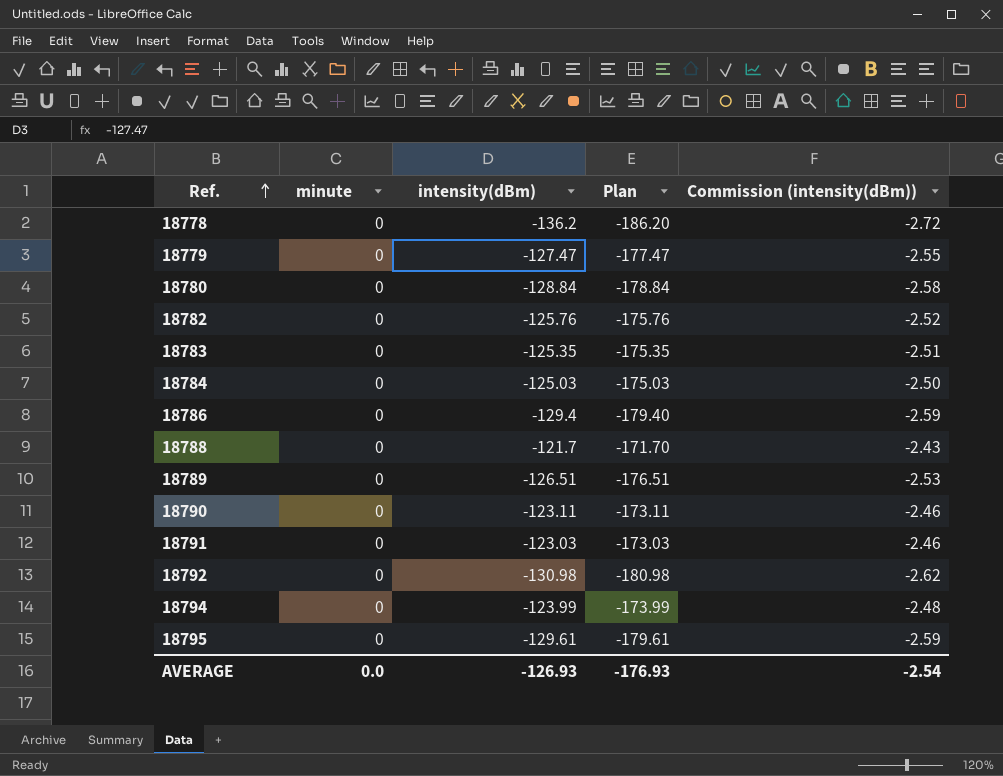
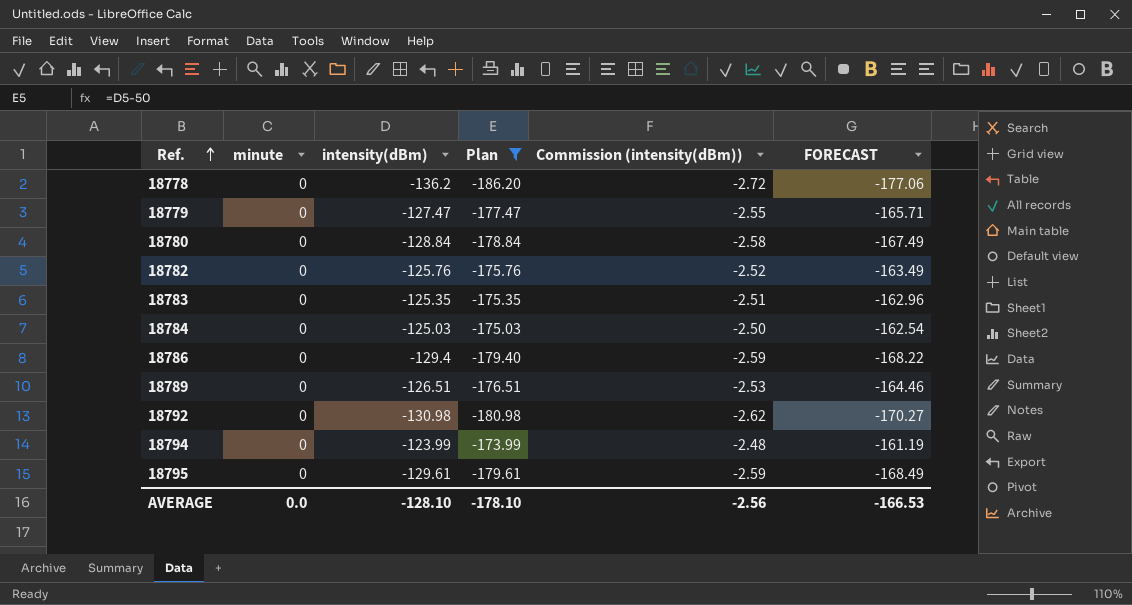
filter: none -> Plan <= -173.99
column FORECAST | formula: none -> [intensity(dBm)] * 1.3
AVERAGE | intensity(dBm): -126.93 -> -128.10
AVERAGE | Plan: -176.93 -> -178.10
AVERAGE | Commission (intensity(dBm)): -2.54 -> -2.56

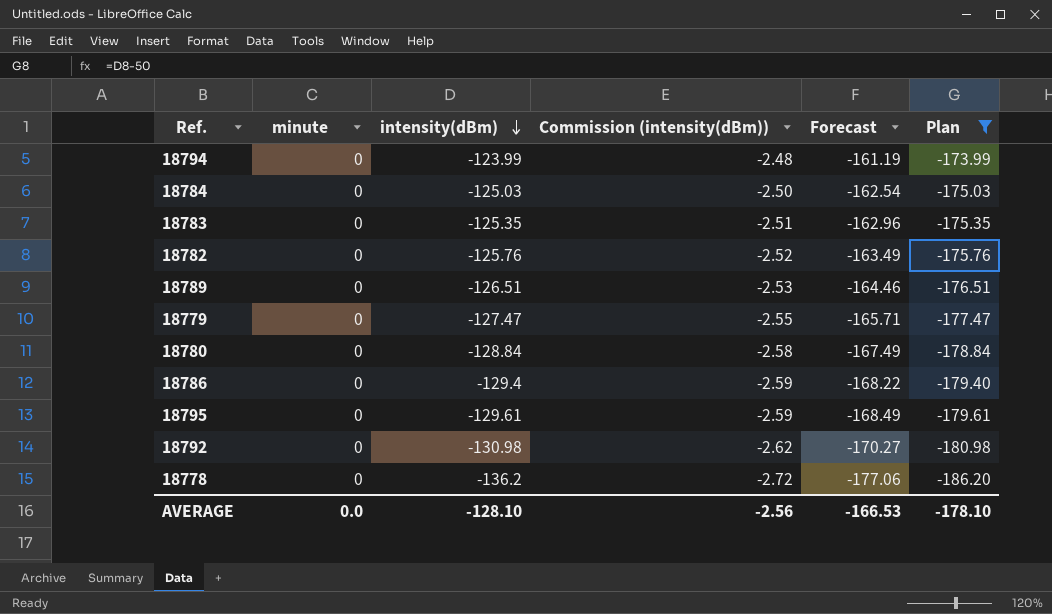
row order: Ref. ascending -> intensity(dBm) descending
column name: FORECAST -> Forecast
column Plan | position: 4 -> 6

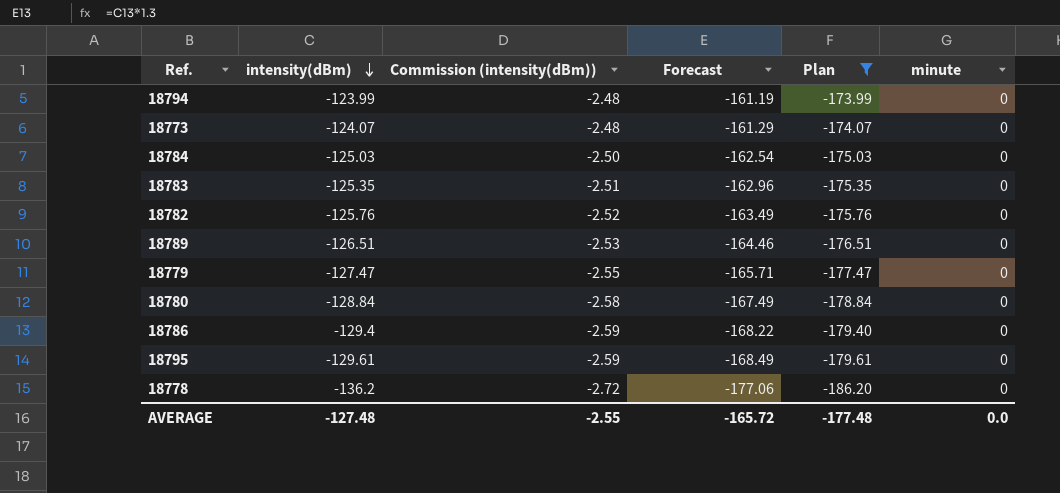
column minute | position: 2 -> 6
row 18792: 0 | -130.98 | -2.62 | -170.27 | -180.98 -> none
row 18773: none -> -124.07 | -2.48 | -161.29 | -174.07 | 0
AVERAGE | intensity(dBm): -128.10 -> -127.48
AVERAGE | Commission (intensity(dBm)): -2.56 -> -2.55
AVERAGE | Forecast: -166.53 -> -165.72
AVERAGE | Plan: -178.10 -> -177.48

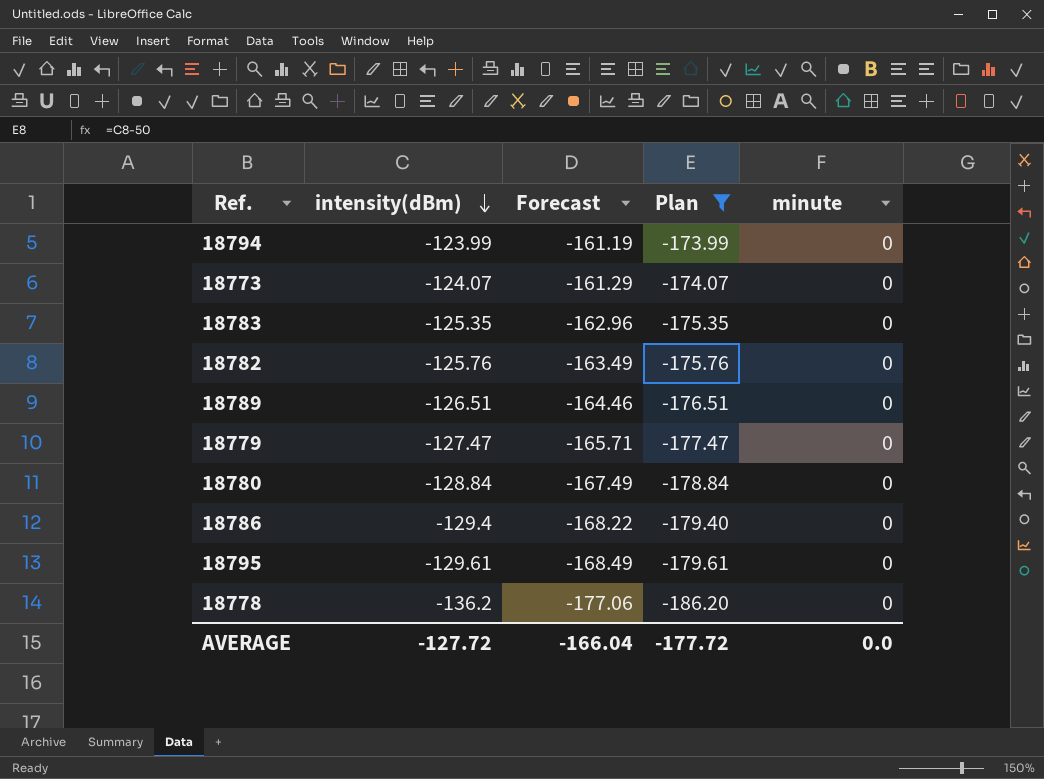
column Commission (intensity(dBm)) | formula: [intensity(dBm)] * 0.02 -> none
row 18784: -125.03 | -2.50 | -162.54 | -175.03 | 0 -> none
AVERAGE | intensity(dBm): -127.48 -> -127.72
AVERAGE | Forecast: -165.72 -> -166.04
AVERAGE | Plan: -177.48 -> -177.72

